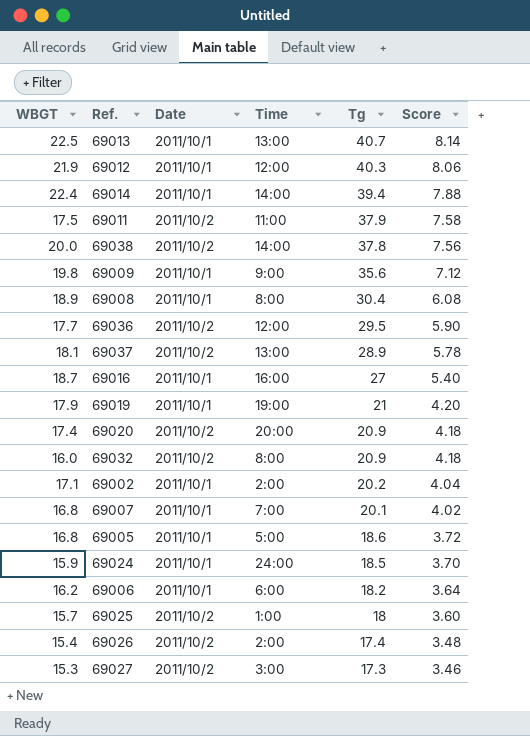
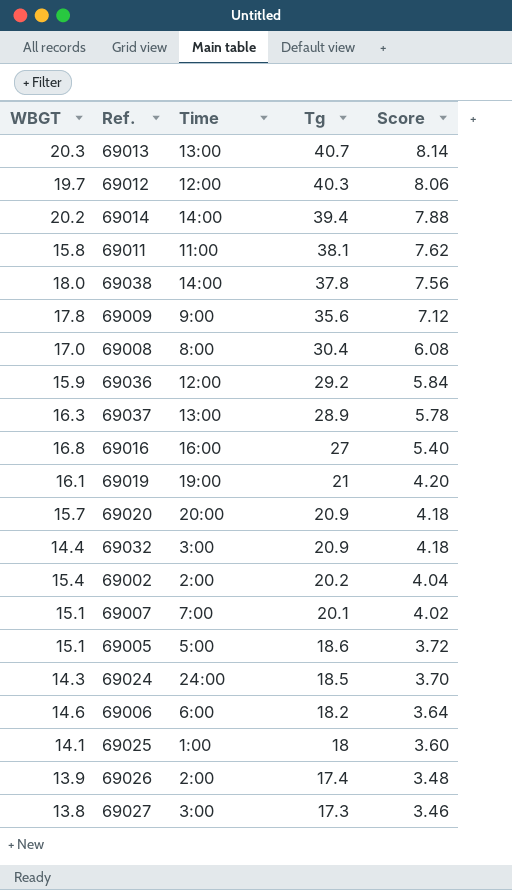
column Date | position: 3 -> none
69013 | WBGT: 22.5 -> 20.3
69012 | WBGT: 21.9 -> 19.7
69014 | WBGT: 22.4 -> 20.2
69011 | WBGT: 17.5 -> 15.8
69011 | Tg: 37.9 -> 38.1
69011 | Score: 7.58 -> 7.62
69038 | WBGT: 20.0 -> 18.0
69009 | WBGT: 19.8 -> 17.8
69008 | WBGT: 18.9 -> 17.0
69036 | WBGT: 17.7 -> 15.9
69036 | Tg: 29.5 -> 29.2
69036 | Score: 5.90 -> 5.84
69037 | WBGT: 18.1 -> 16.3
69016 | WBGT: 18.7 -> 16.8
69019 | WBGT: 17.9 -> 16.1
69020 | WBGT: 17.4 -> 15.7
69032 | WBGT: 16.0 -> 14.4
69032 | Time: 8:00 -> 3:00
69002 | WBGT: 17.1 -> 15.4
69007 | WBGT: 16.8 -> 15.1
69005 | WBGT: 16.8 -> 15.1
69024 | WBGT: 15.9 -> 14.3
69006 | WBGT: 16.2 -> 14.6
69025 | WBGT: 15.7 -> 14.1
69026 | WBGT: 15.4 -> 13.9
69027 | WBGT: 15.3 -> 13.8

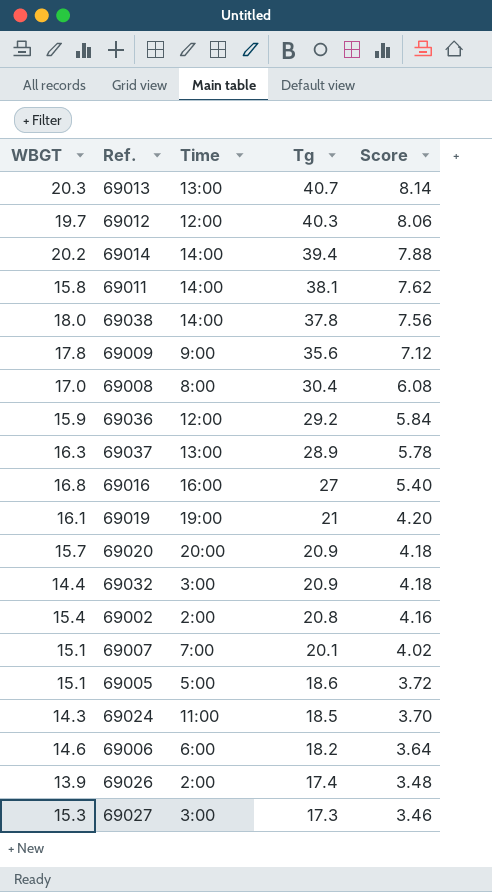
row 69025: 14.1 | 1:00 | 18 | 3.60 -> none
69011 | Time: 11:00 -> 14:00
69002 | Tg: 20.2 -> 20.8
69002 | Score: 4.04 -> 4.16
69024 | Time: 24:00 -> 11:00
69027 | WBGT: 13.8 -> 15.3

